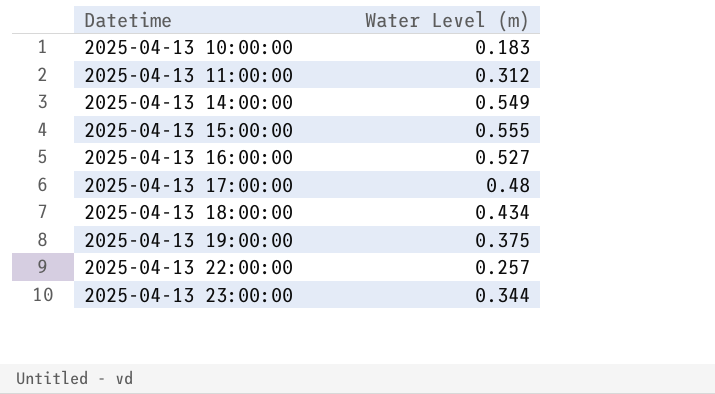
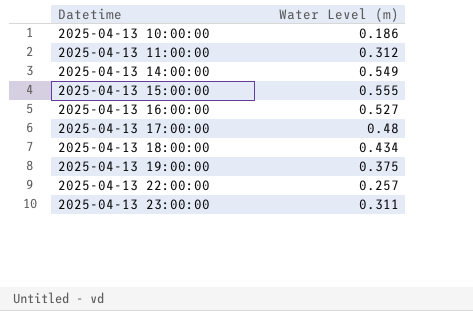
2025-04-13 10:00:00 | Water Level (m): 0.183 -> 0.186
2025-04-13 23:00:00 | Water Level (m): 0.344 -> 0.311

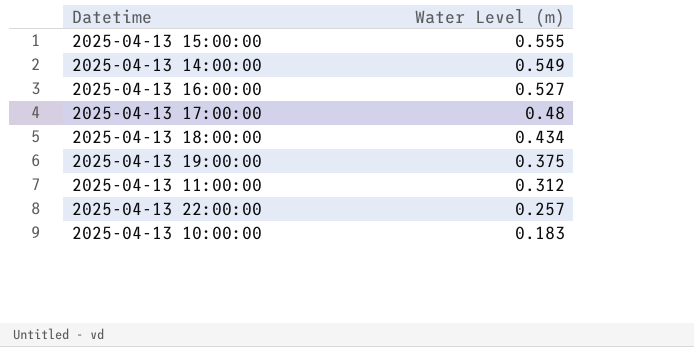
row order: Datetime ascending -> Water Level (m) descending
row 2025-04-13 23:00:00: 0.311 -> none
2025-04-13 10:00:00 | Water Level (m): 0.186 -> 0.183

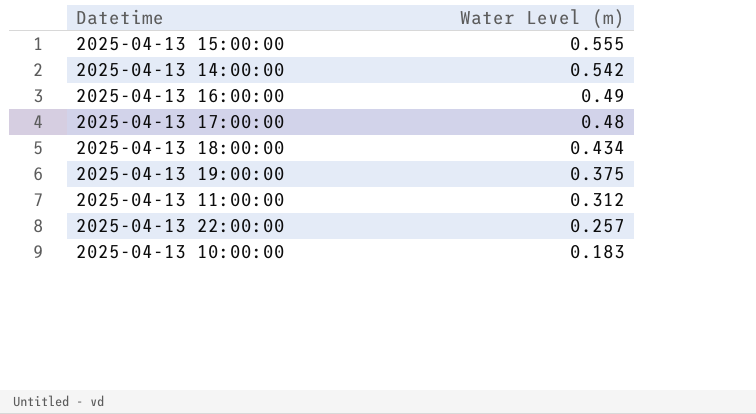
2025-04-13 14:00:00 | Water Level (m): 0.549 -> 0.542
2025-04-13 16:00:00 | Water Level (m): 0.527 -> 0.49

